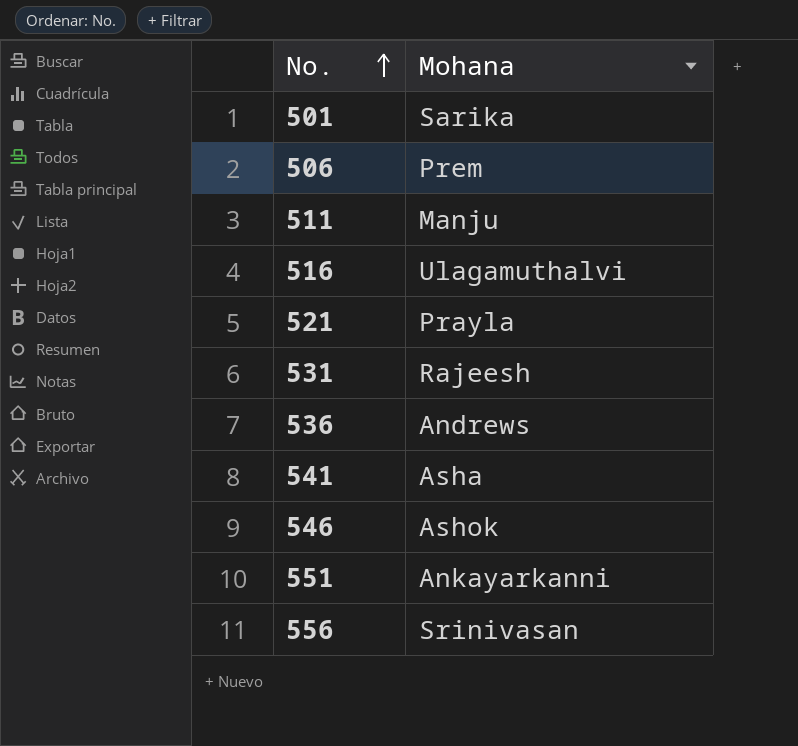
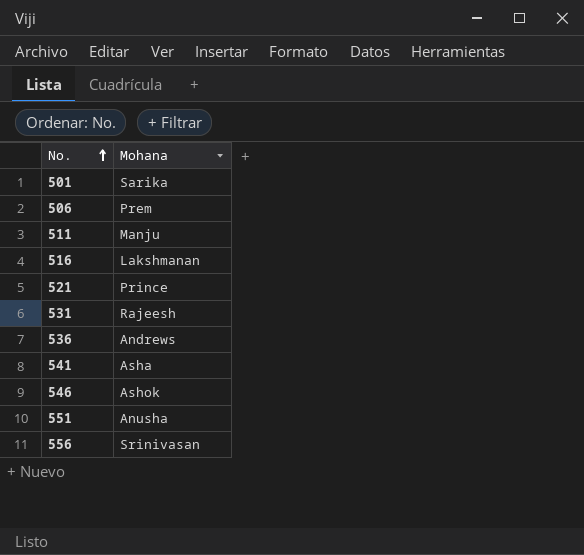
516 | Mohana: Ulagamuthalvi -> Lakshmanan
521 | Mohana: Prayla -> Prince
551 | Mohana: Ankayarkanni -> Anusha

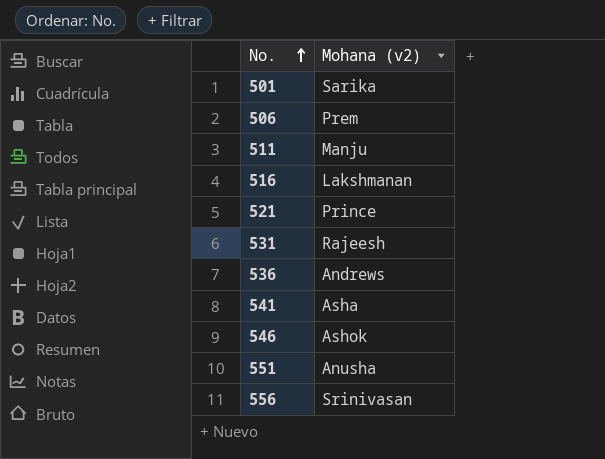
column name: Mohana -> Mohana (v2)

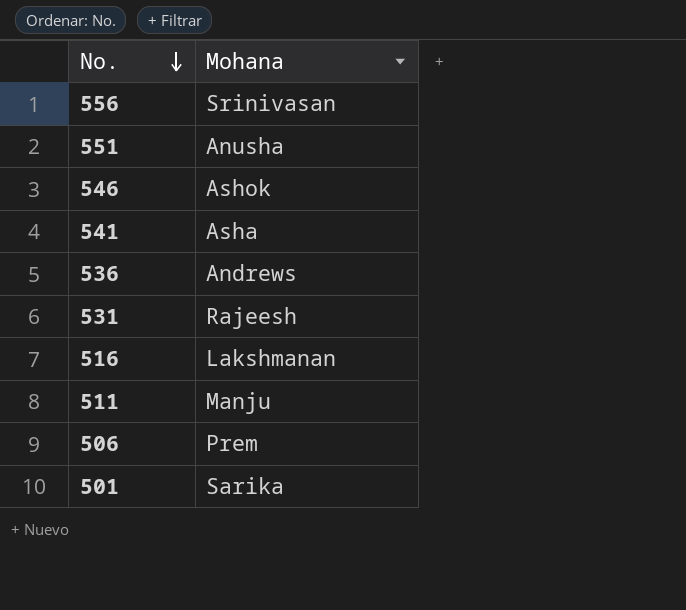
row order: No. ascending -> No. descending
column name: Mohana (v2) -> Mohana
row 521: Prince -> none

